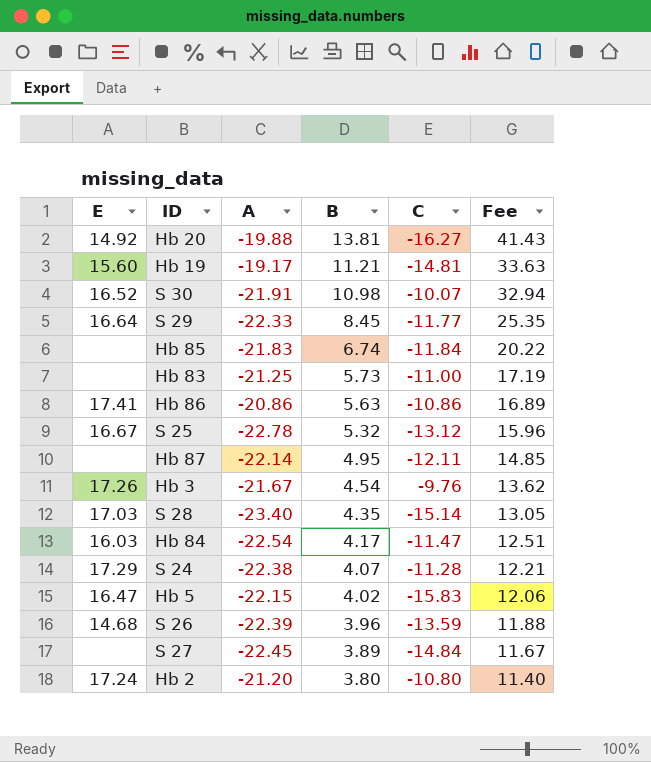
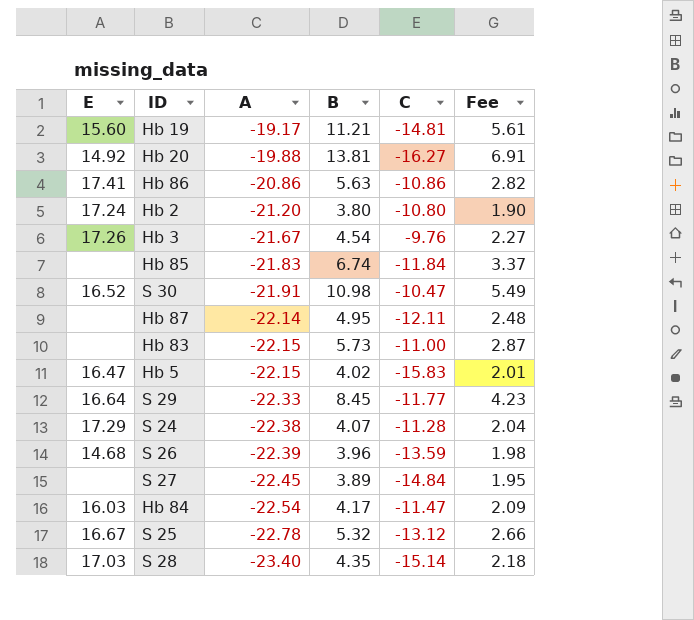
row order: B descending -> A descending
column Fee | formula: [B] * 3 -> [B] * 0.5
S 30 | C: -10.07 -> -10.47
Hb 83 | A: -21.25 -> -22.15

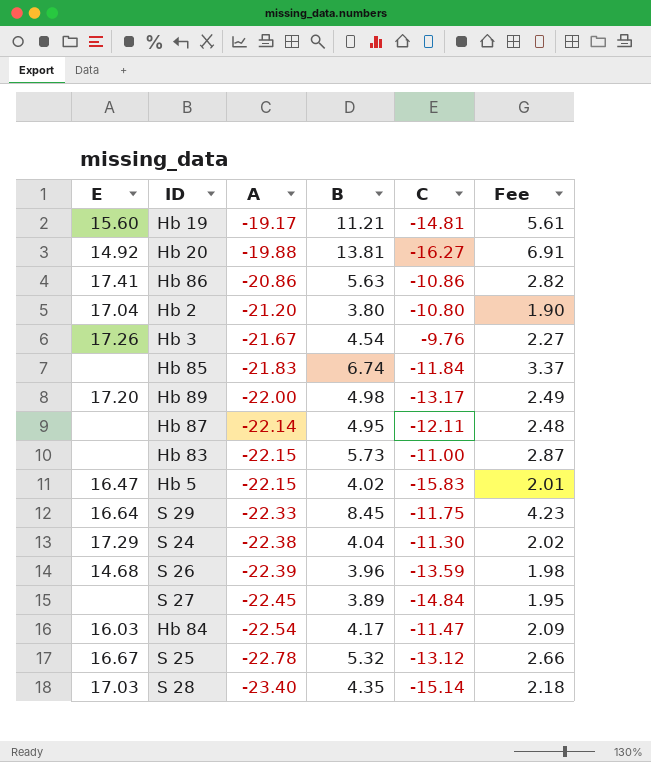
row S 30: 16.52 | -21.91 | 10.98 | -10.47 | 5.49 -> none
Hb 2 | E: 17.24 -> 17.04
row Hb 89: none -> 17.20 | -22.00 | 4.98 | -13.17 | 2.49
S 29 | C: -11.77 -> -11.75
S 24 | B: 4.07 -> 4.04
S 24 | C: -11.28 -> -11.30
S 24 | Fee: 2.04 -> 2.02

